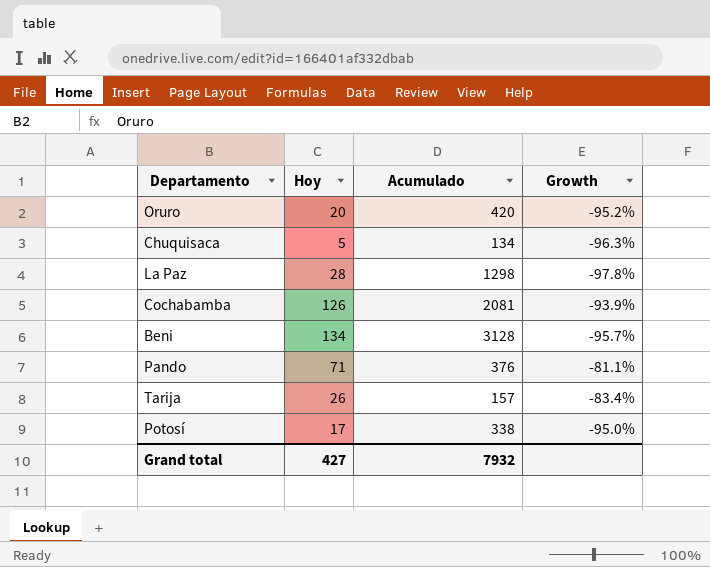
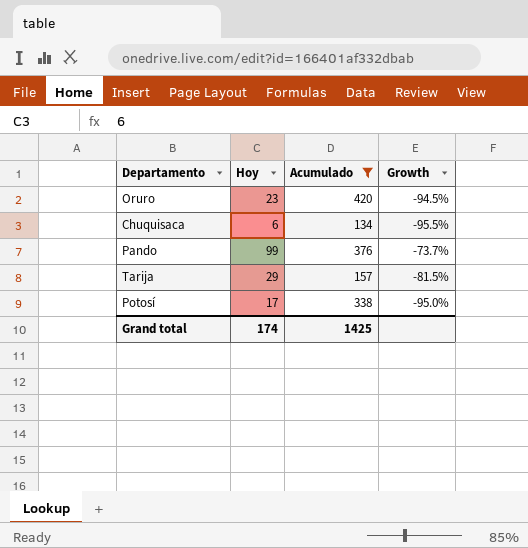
filter: none -> Acumulado <= 420
Oruro | Hoy: 20 -> 23
Oruro | Growth: -95.2% -> -94.5%
Chuquisaca | Hoy: 5 -> 6
Chuquisaca | Growth: -96.3% -> -95.5%
Pando | Hoy: 71 -> 99
Pando | Growth: -81.1% -> -73.7%
Tarija | Hoy: 26 -> 29
Tarija | Growth: -83.4% -> -81.5%
Grand total | Hoy: 427 -> 174
Grand total | Acumulado: 7932 -> 1425

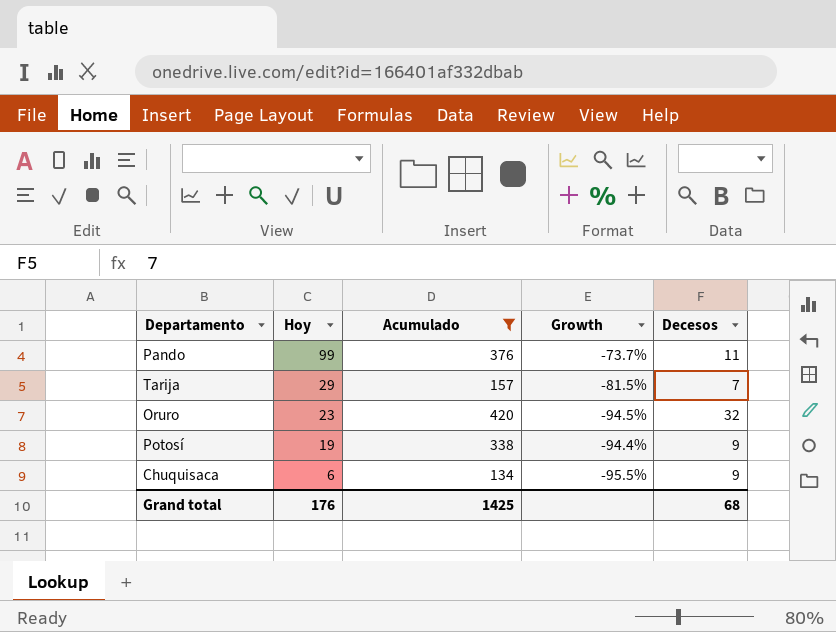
row order: none -> Hoy descending
column Decesos | position: none -> 5
Potosí | Hoy: 17 -> 19
Potosí | Growth: -95.0% -> -94.4%
Grand total | Hoy: 174 -> 176

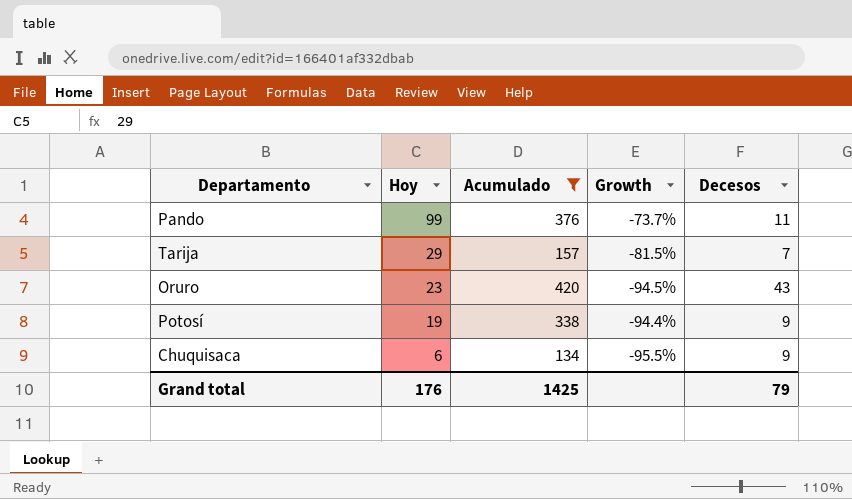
Oruro | Decesos: 32 -> 43
Grand total | Decesos: 68 -> 79

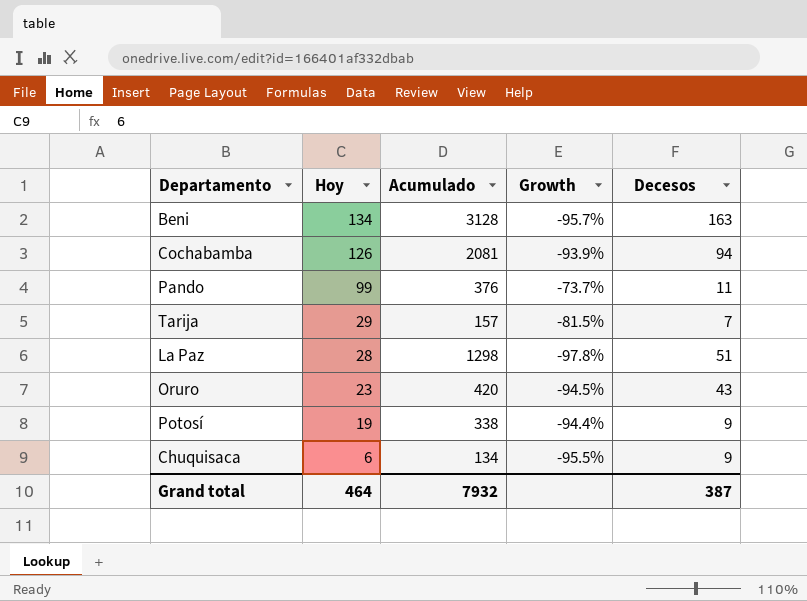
filter: Acumulado <= 420 -> none
Grand total | Hoy: 176 -> 464
Grand total | Acumulado: 1425 -> 7932
Grand total | Decesos: 79 -> 387

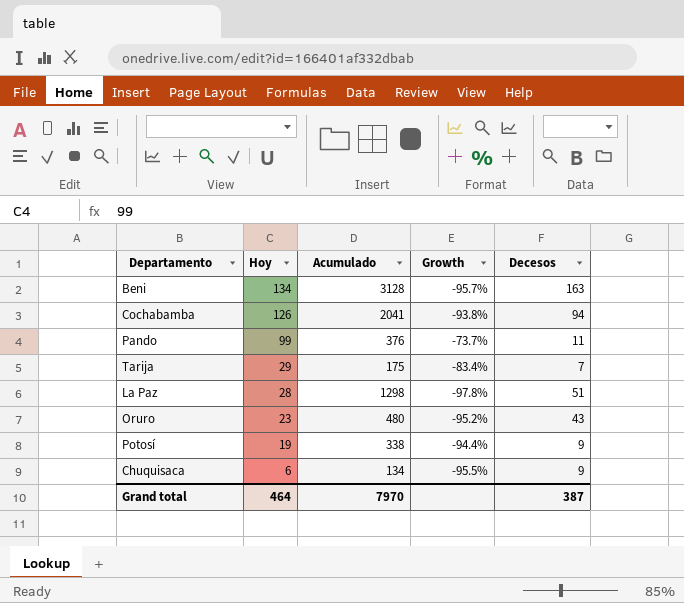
Cochabamba | Acumulado: 2081 -> 2041
Cochabamba | Growth: -93.9% -> -93.8%
Tarija | Acumulado: 157 -> 175
Tarija | Growth: -81.5% -> -83.4%
Oruro | Acumulado: 420 -> 480
Oruro | Growth: -94.5% -> -95.2%
Grand total | Acumulado: 7932 -> 7970

